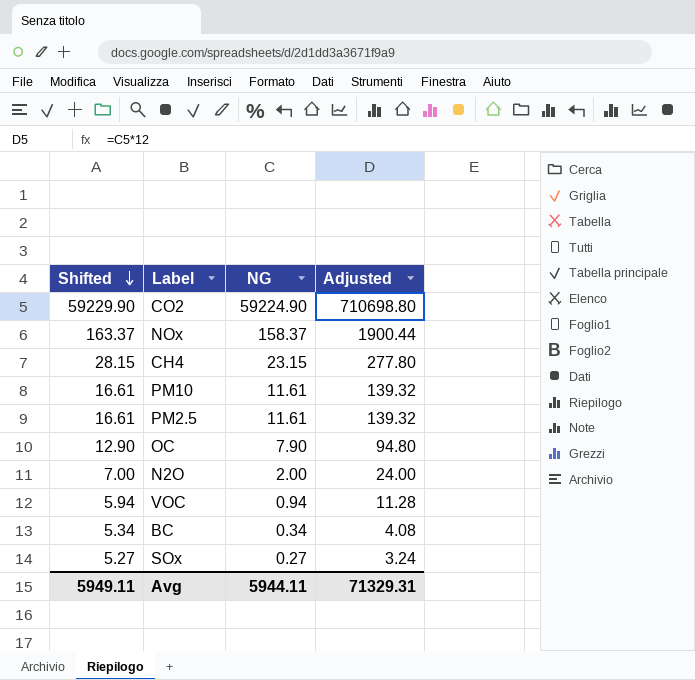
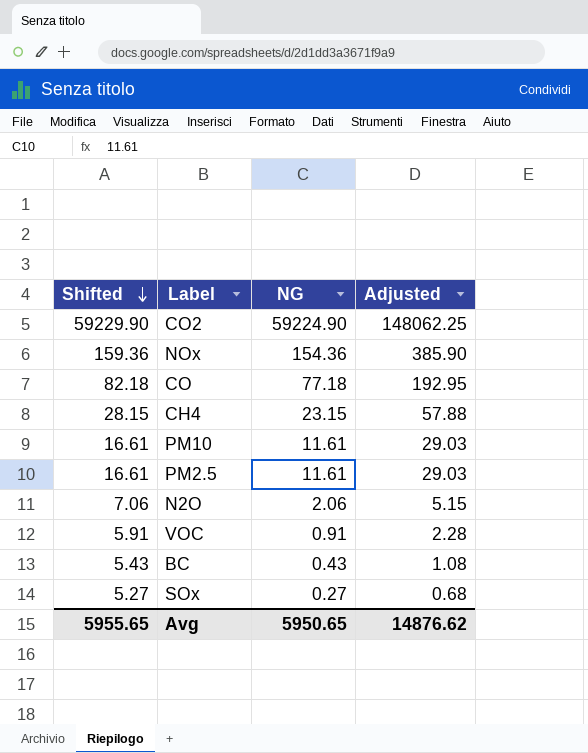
column Adjusted | formula: [NG] * 12 -> [NG] * 2.5
row OC: 12.90 | 7.90 | 94.80 -> none
NOx | Shifted: 163.37 -> 159.36
NOx | NG: 158.37 -> 154.36
row CO: none -> 82.18 | 77.18 | 192.95
N2O | Shifted: 7.00 -> 7.06
N2O | NG: 2.00 -> 2.06
VOC | Shifted: 5.94 -> 5.91
VOC | NG: 0.94 -> 0.91
BC | Shifted: 5.34 -> 5.43
BC | NG: 0.34 -> 0.43
Avg | Shifted: 5949.11 -> 5955.65
Avg | NG: 5944.11 -> 5950.65
Avg | Adjusted: 71329.31 -> 14876.62

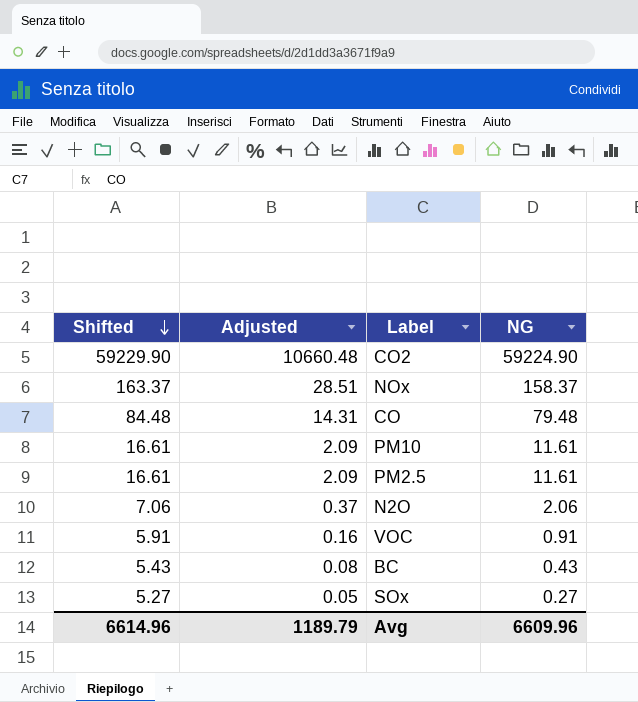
column Adjusted | formula: [NG] * 2.5 -> [NG] * 0.18
column Adjusted | position: 4 -> 2
row CH4: 28.15 | 23.15 | 57.88 -> none
NOx | Shifted: 159.36 -> 163.37
NOx | NG: 154.36 -> 158.37
CO | Shifted: 82.18 -> 84.48
CO | NG: 77.18 -> 79.48
Avg | Shifted: 5955.65 -> 6614.96
Avg | Adjusted: 14876.62 -> 1189.79
Avg | NG: 5950.65 -> 6609.96

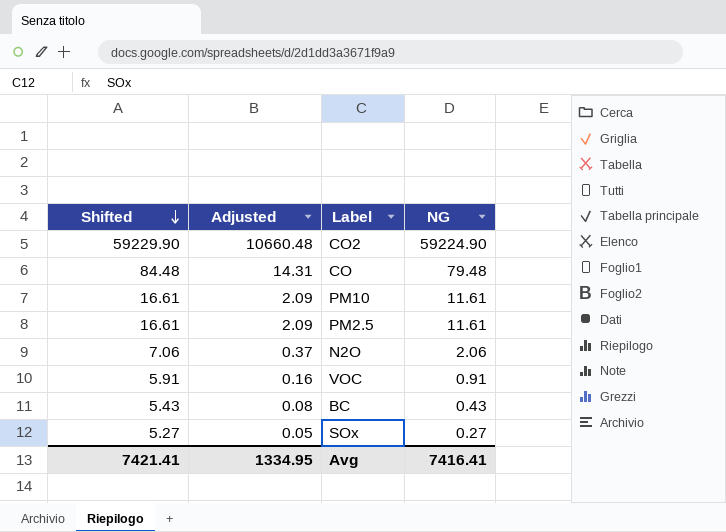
row NOx: 163.37 | 28.51 | 158.37 -> none
Avg | Shifted: 6614.96 -> 7421.41
Avg | Adjusted: 1189.79 -> 1334.95
Avg | NG: 6609.96 -> 7416.41

